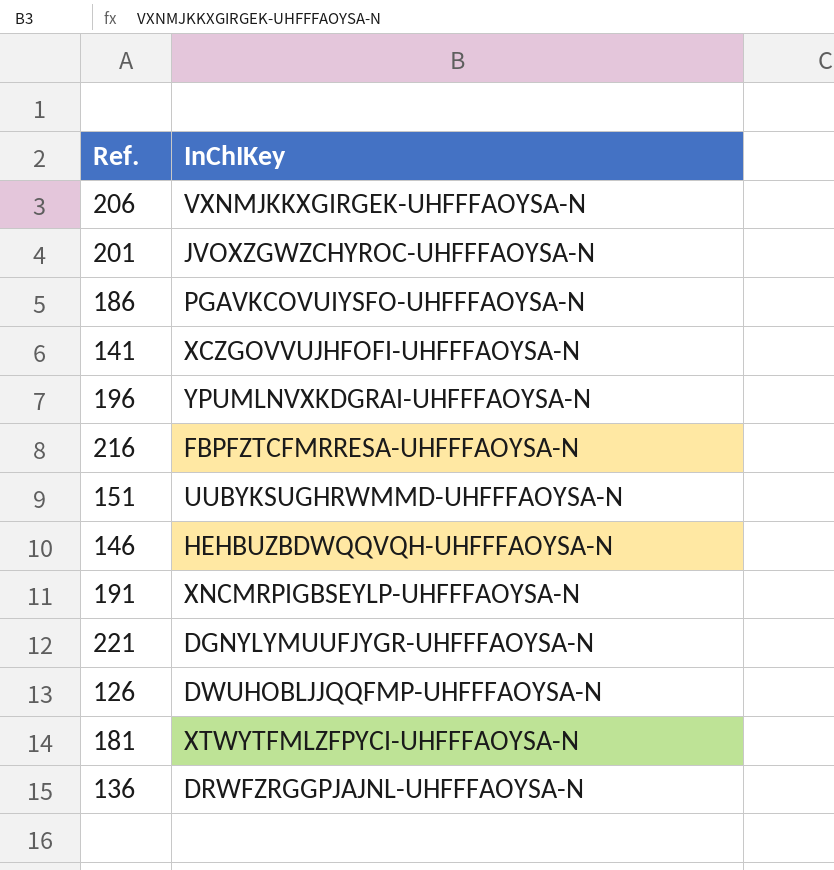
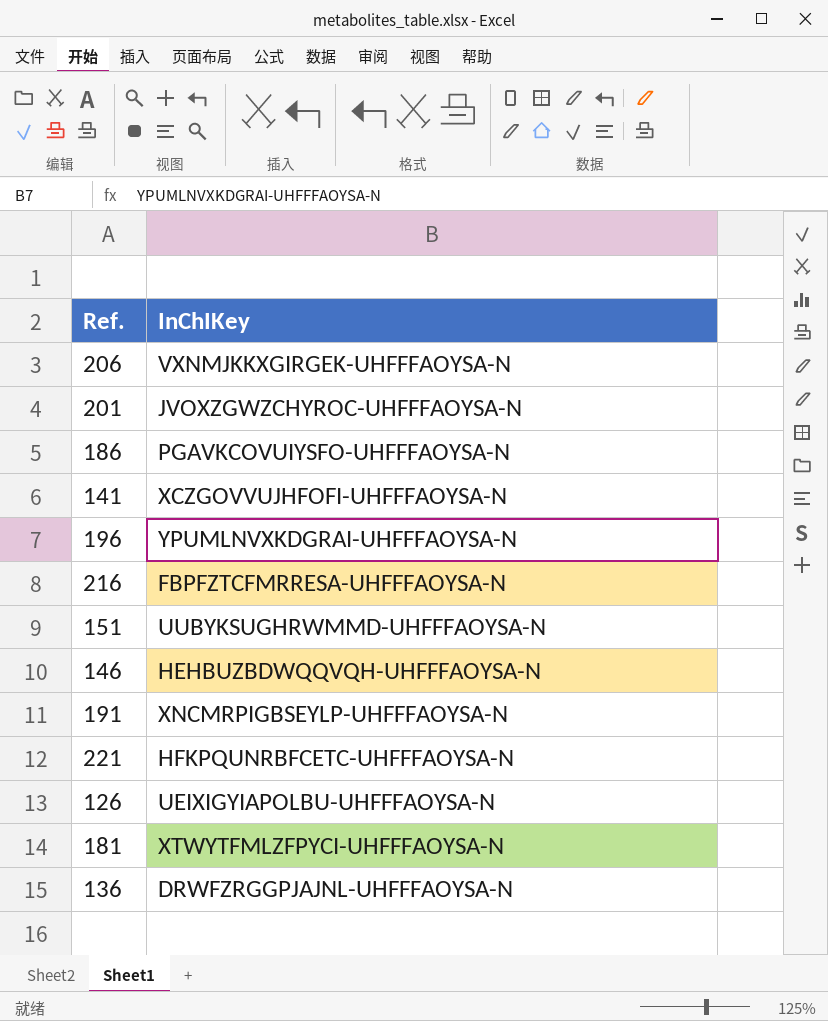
221 | InChIKey: DGNYLYMUUFJYGR-UHFFFAOYSA-N -> HFKPQUNRBFCETC-UHFFFAOYSA-N
126 | InChIKey: DWUHOBLJJQQFMP-UHFFFAOYSA-N -> UEIXIGYIAPOLBU-UHFFFAOYSA-N

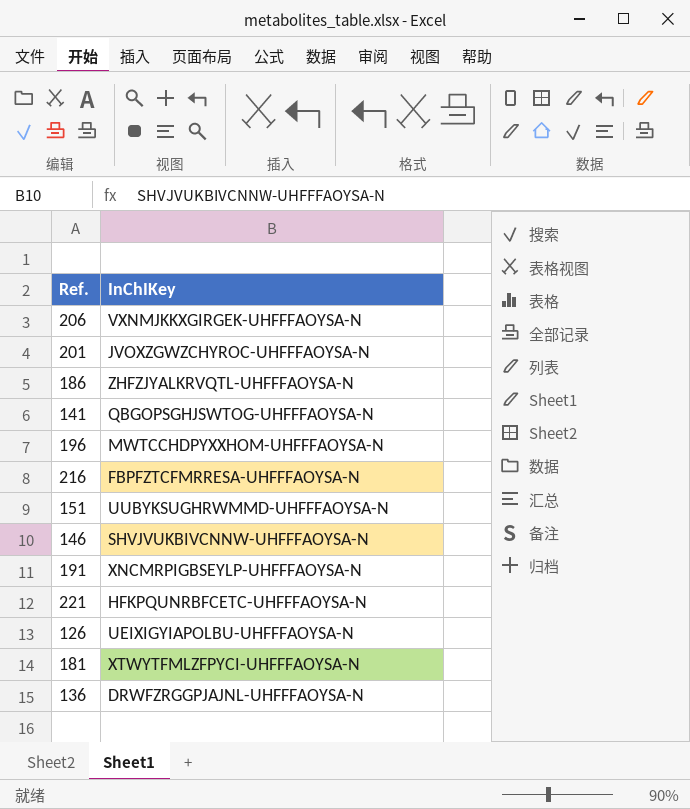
186 | InChIKey: PGAVKCOVUIYSFO-UHFFFAOYSA-N -> ZHFZJYALKRVQTL-UHFFFAOYSA-N
141 | InChIKey: XCZGOVVUJHFOFI-UHFFFAOYSA-N -> QBGOPSGHJSWTOG-UHFFFAOYSA-N
196 | InChIKey: YPUMLNVXKDGRAI-UHFFFAOYSA-N -> MWTCCHDPYXXHOM-UHFFFAOYSA-N
146 | InChIKey: HEHBUZBDWQQVQH-UHFFFAOYSA-N -> SHVJVUKBIVCNNW-UHFFFAOYSA-N

